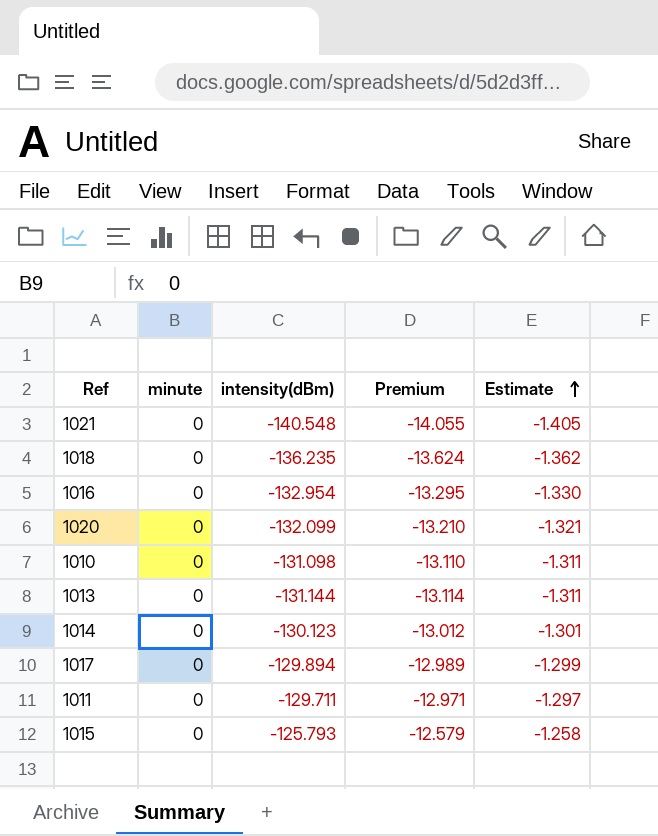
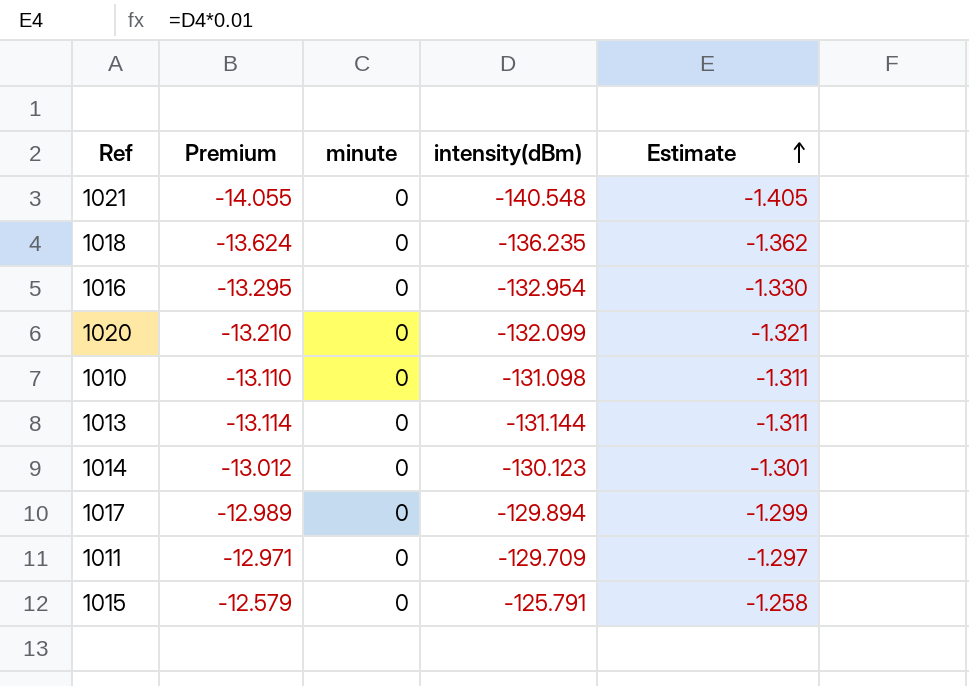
column Premium | position: 4 -> 2
1011 | intensity(dBm): -129.711 -> -129.709
1015 | intensity(dBm): -125.793 -> -125.791

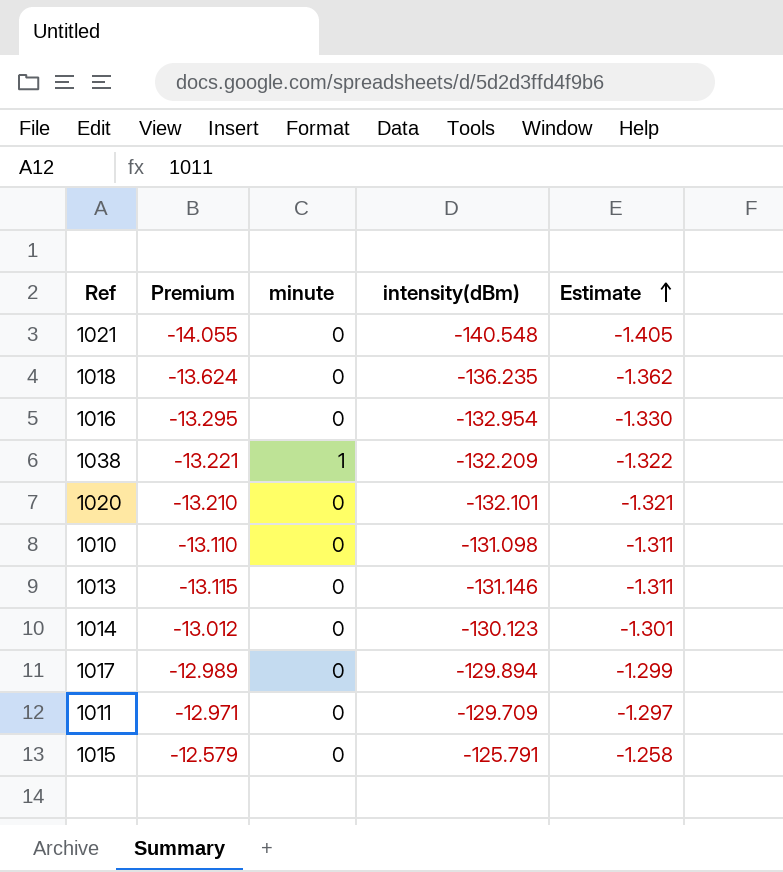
row 1038: none -> -13.221 | 1 | -132.209 | -1.322
1020 | intensity(dBm): -132.099 -> -132.101
1013 | Premium: -13.114 -> -13.115
1013 | intensity(dBm): -131.144 -> -131.146

